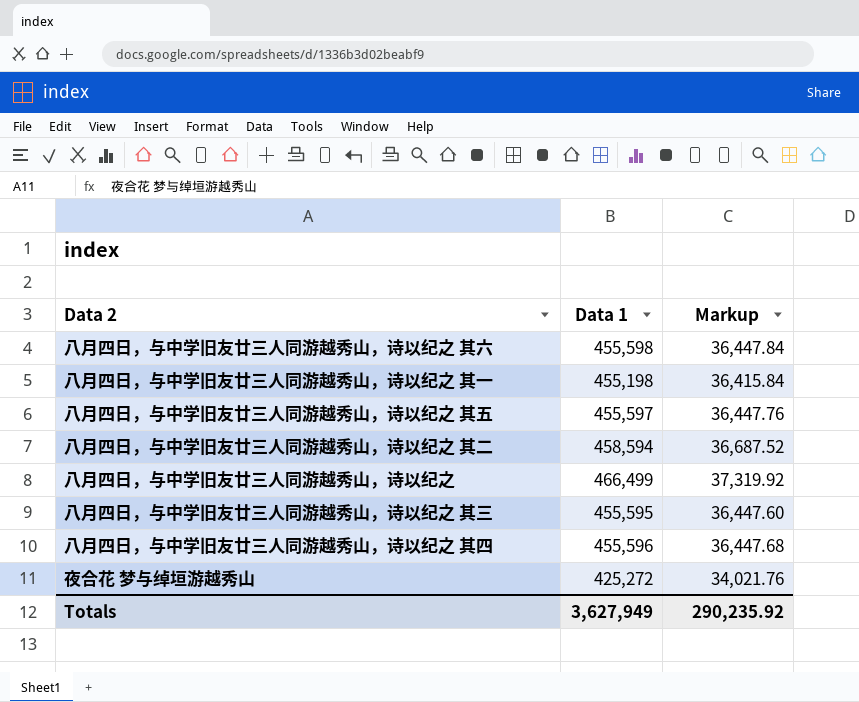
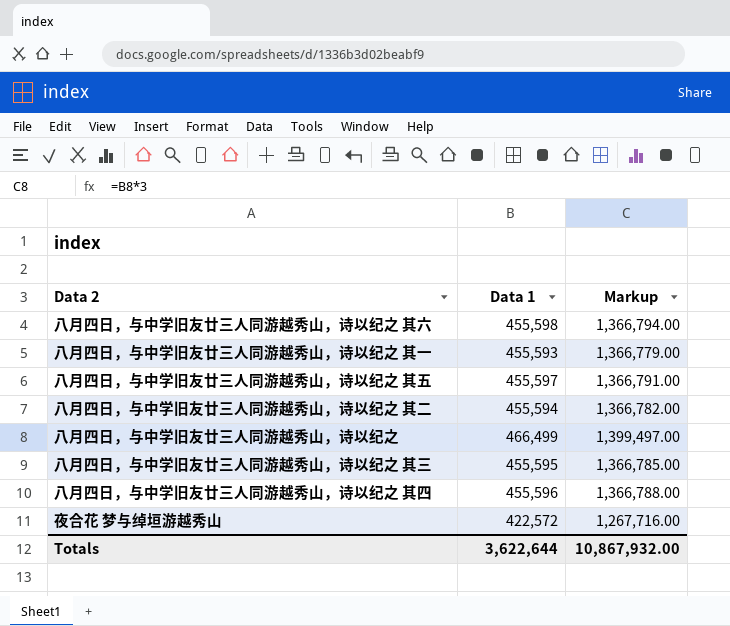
column Markup | formula: [Data 1] * 0.08 -> [Data 1] * 3
八月四日，与中学旧友廿三人同游越秀山，诗以纪之 其一 | Data 1: 455,198 -> 455,593
八月四日，与中学旧友廿三人同游越秀山，诗以纪之 其二 | Data 1: 458,594 -> 455,594
夜合花 梦与绰垣游越秀山 | Data 1: 425,272 -> 422,572
Totals | Data 1: 3,627,949 -> 3,622,644
Totals | Markup: 290,235.92 -> 10,867,932.00

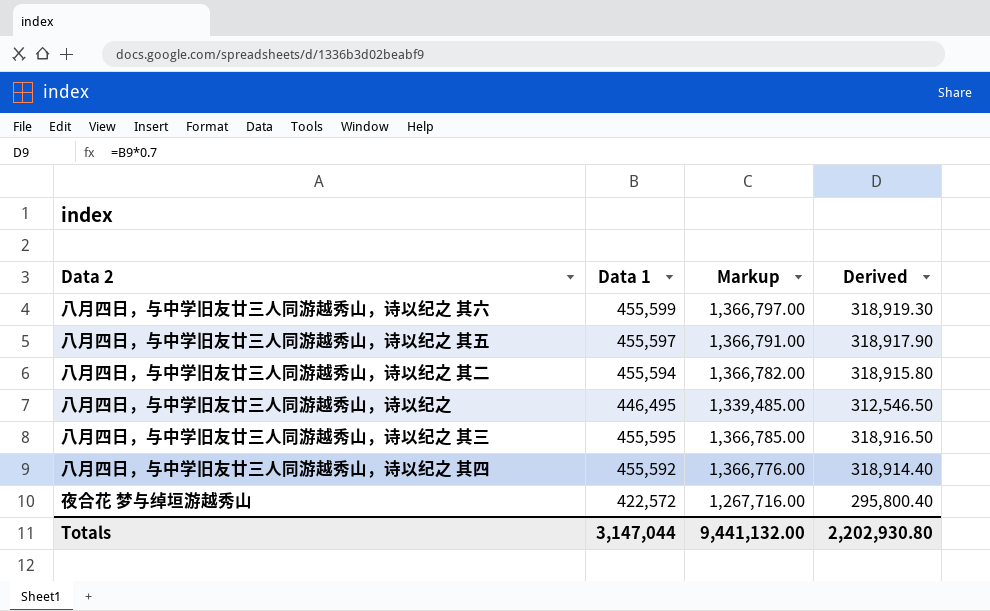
column Derived | formula: none -> [Data 1] * 0.7
row 八月四日，与中学旧友廿三人同游越秀山，诗以纪之 其一: 455,593 | 1,366,779.00 -> none
八月四日，与中学旧友廿三人同游越秀山，诗以纪之 其六 | Data 1: 455,598 -> 455,599
八月四日，与中学旧友廿三人同游越秀山，诗以纪之 其六 | Markup: 1,366,794.00 -> 1,366,797.00
八月四日，与中学旧友廿三人同游越秀山，诗以纪之 | Data 1: 466,499 -> 446,495
八月四日，与中学旧友廿三人同游越秀山，诗以纪之 | Markup: 1,399,497.00 -> 1,339,485.00
八月四日，与中学旧友廿三人同游越秀山，诗以纪之 其四 | Data 1: 455,596 -> 455,592
八月四日，与中学旧友廿三人同游越秀山，诗以纪之 其四 | Markup: 1,366,788.00 -> 1,366,776.00
Totals | Data 1: 3,622,644 -> 3,147,044
Totals | Markup: 10,867,932.00 -> 9,441,132.00

